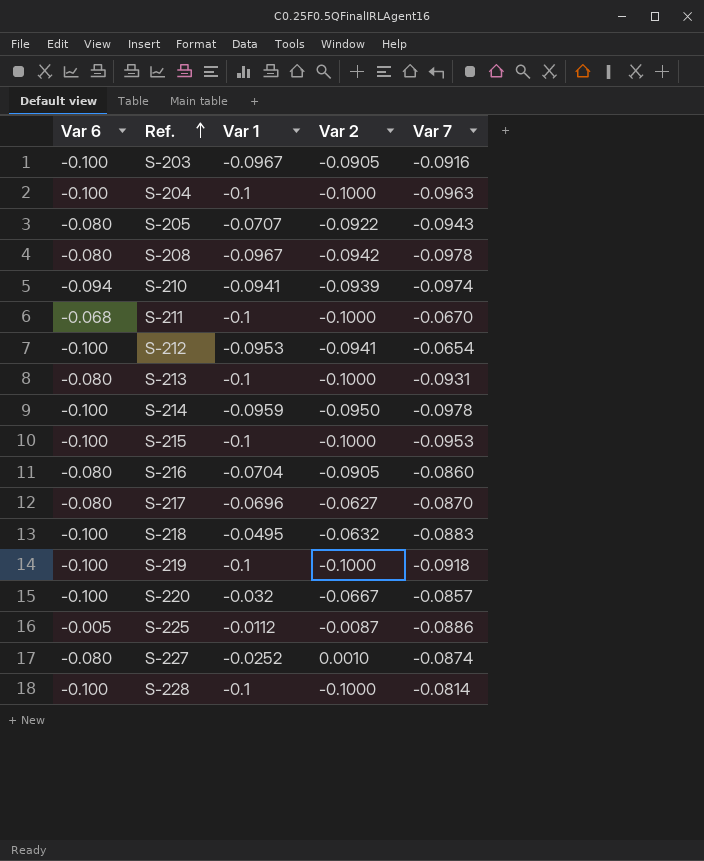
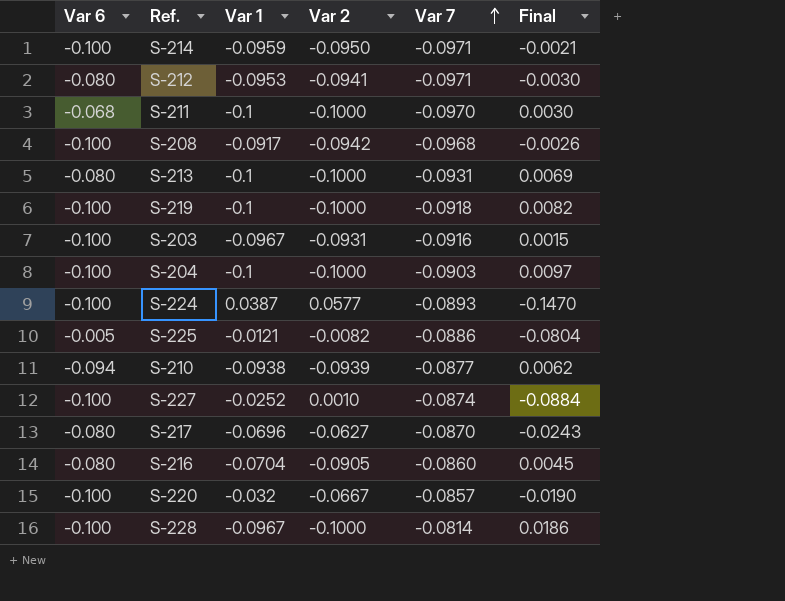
row order: Ref. ascending -> Var 7 ascending
column Final | formula: none -> [Var 7] - [Var 2]
row S-205: -0.080 | -0.0707 | -0.0922 | -0.0943 -> none
row S-215: -0.100 | -0.1 | -0.1000 | -0.0953 -> none
row S-218: -0.100 | -0.0495 | -0.0632 | -0.0883 -> none
S-214 | Var 7: -0.0978 -> -0.0971
S-212 | Var 6: -0.100 -> -0.080
S-212 | Var 7: -0.0654 -> -0.0971
S-211 | Var 7: -0.0670 -> -0.0970
S-208 | Var 6: -0.080 -> -0.100
S-208 | Var 1: -0.0967 -> -0.0917
S-208 | Var 7: -0.0978 -> -0.0968
S-203 | Var 2: -0.0905 -> -0.0931
S-204 | Var 7: -0.0963 -> -0.0903
row S-224: none -> -0.100 | 0.0387 | 0.0577 | -0.0893 | -0.1470
S-225 | Var 1: -0.0112 -> -0.0121
S-225 | Var 2: -0.0087 -> -0.0082
S-210 | Var 1: -0.0941 -> -0.0938
S-210 | Var 7: -0.0974 -> -0.0877
S-227 | Var 6: -0.080 -> -0.100
S-228 | Var 1: -0.1 -> -0.0967

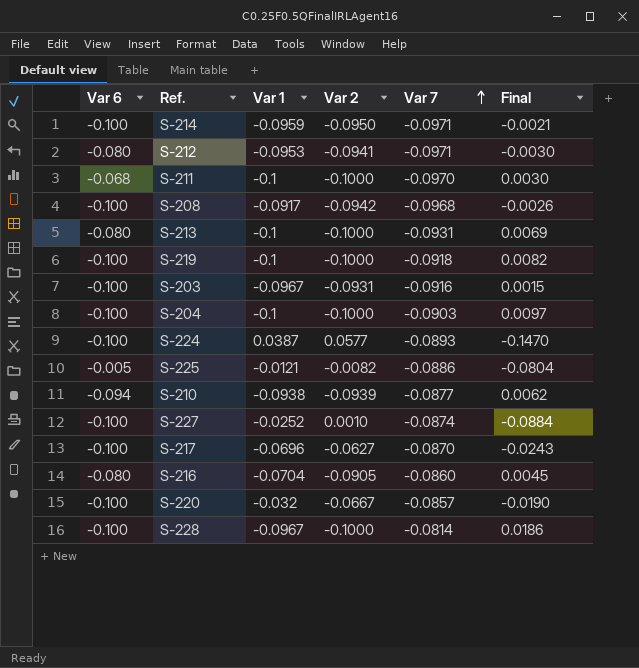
S-217 | Var 6: -0.080 -> -0.100

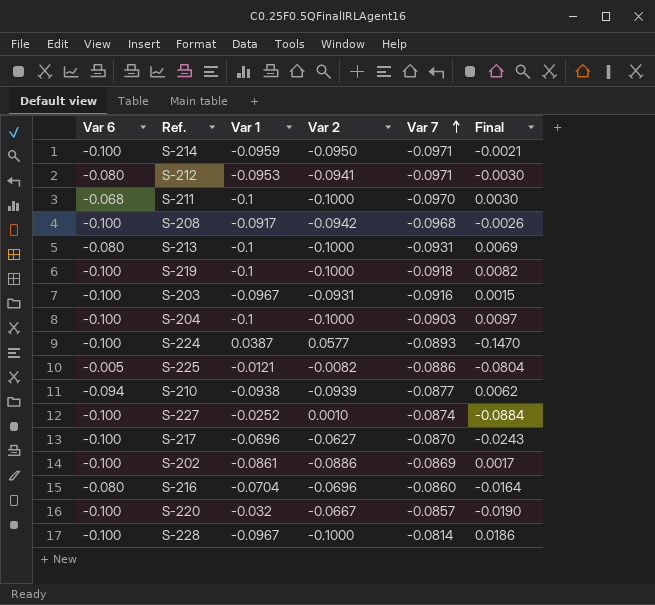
row S-202: none -> -0.100 | -0.0861 | -0.0886 | -0.0869 | 0.0017
S-216 | Var 2: -0.0905 -> -0.0696
S-216 | Final: 0.0045 -> -0.0164

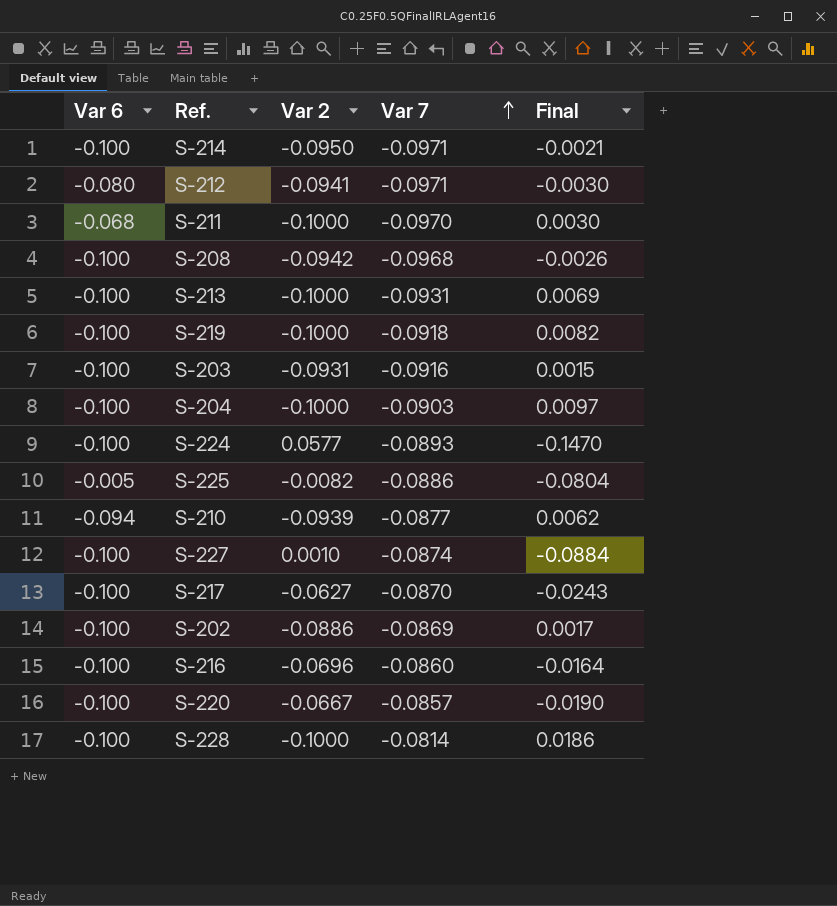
column Var 1 | position: 3 -> none
S-213 | Var 6: -0.080 -> -0.100
S-216 | Var 6: -0.080 -> -0.100

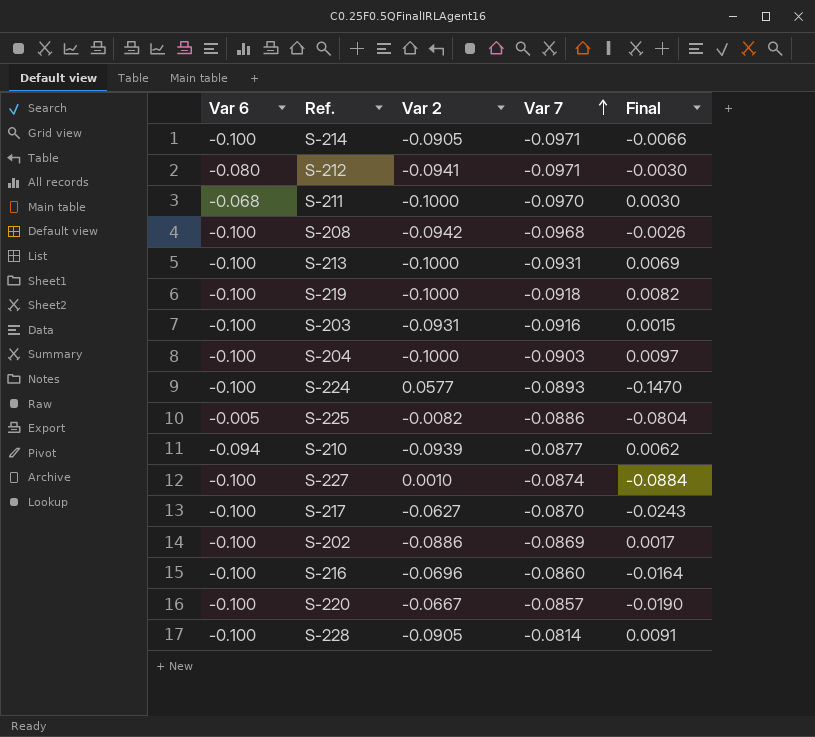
S-214 | Var 2: -0.0950 -> -0.0905
S-214 | Final: -0.0021 -> -0.0066
S-228 | Var 2: -0.1000 -> -0.0905
S-228 | Final: 0.0186 -> 0.0091

